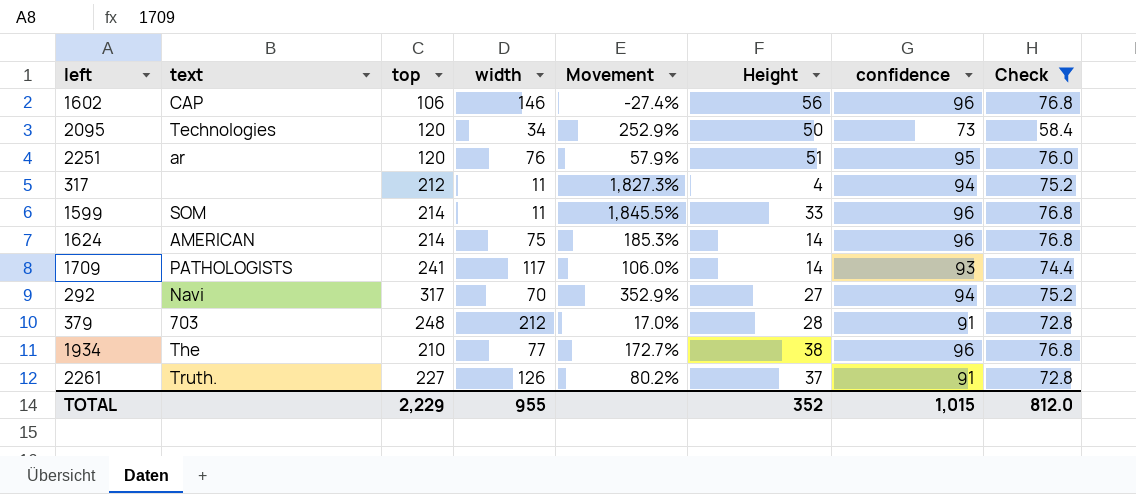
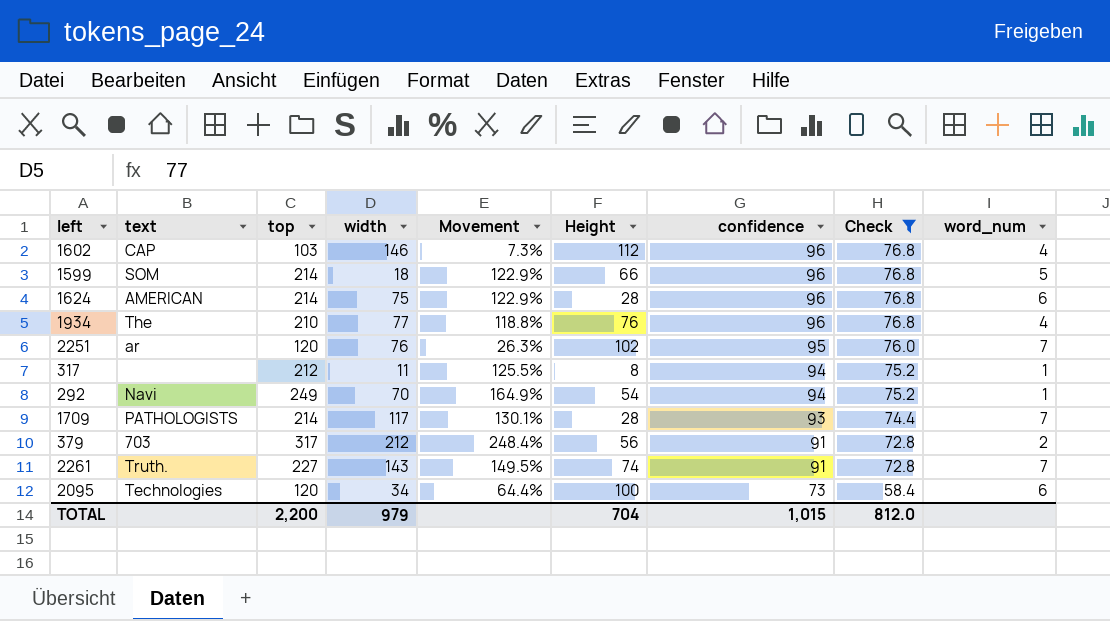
row order: none -> confidence descending
column Movement | formula: ([top] - [width]) / [width] -> ([top] - [confidence]) / [confidence]
column word_num | position: none -> 9
1602 | top: 106 -> 103
1602 | Height: 56 -> 112
1599 | width: 11 -> 18
1599 | Height: 33 -> 66
1624 | Height: 14 -> 28
1934 | Height: 38 -> 76
2251 | Height: 51 -> 102
317 | Height: 4 -> 8
292 | top: 317 -> 249
292 | Height: 27 -> 54
1709 | top: 241 -> 214
1709 | Height: 14 -> 28
379 | top: 248 -> 317
379 | Height: 28 -> 56
2261 | width: 126 -> 143
2261 | Height: 37 -> 74
2095 | Height: 50 -> 100
TOTAL | top: 2,229 -> 2,200
TOTAL | width: 955 -> 979
TOTAL | Height: 352 -> 704

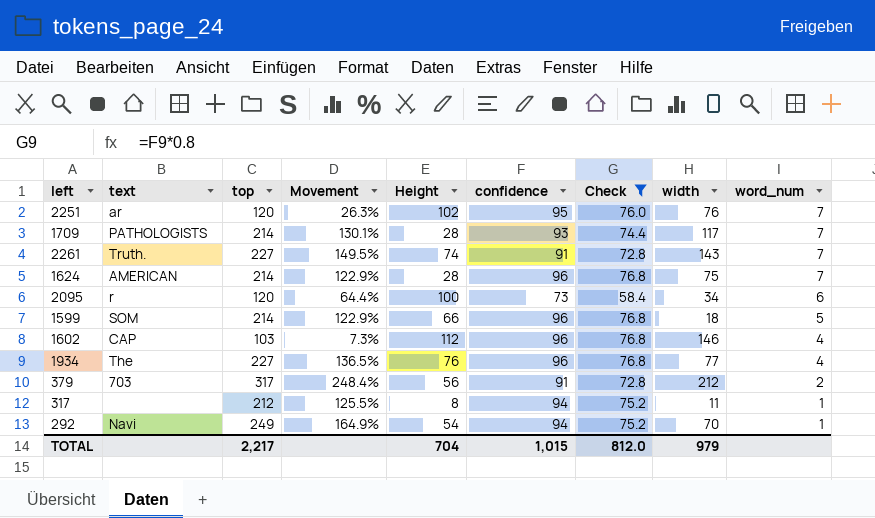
row order: confidence descending -> word_num descending
column width | position: 4 -> 8
1624 | word_num: 6 -> 7
2095 | text: Technologies -> r
1934 | top: 210 -> 227
1934 | Movement: 118.8% -> 136.5%
TOTAL | top: 2,200 -> 2,217

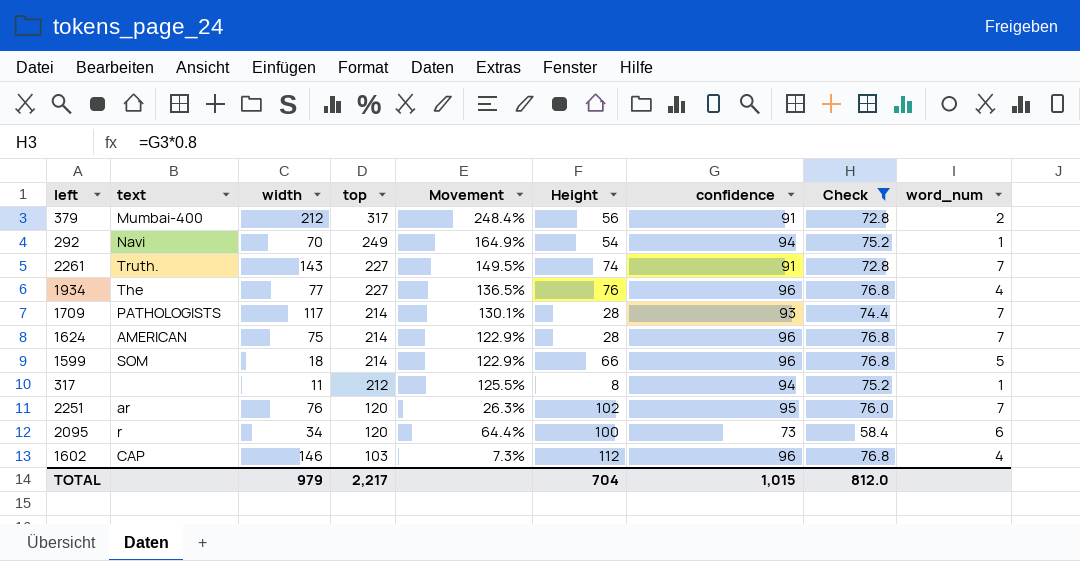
row order: word_num descending -> top descending
column width | position: 8 -> 3
379 | text: 703 -> Mumbai-400

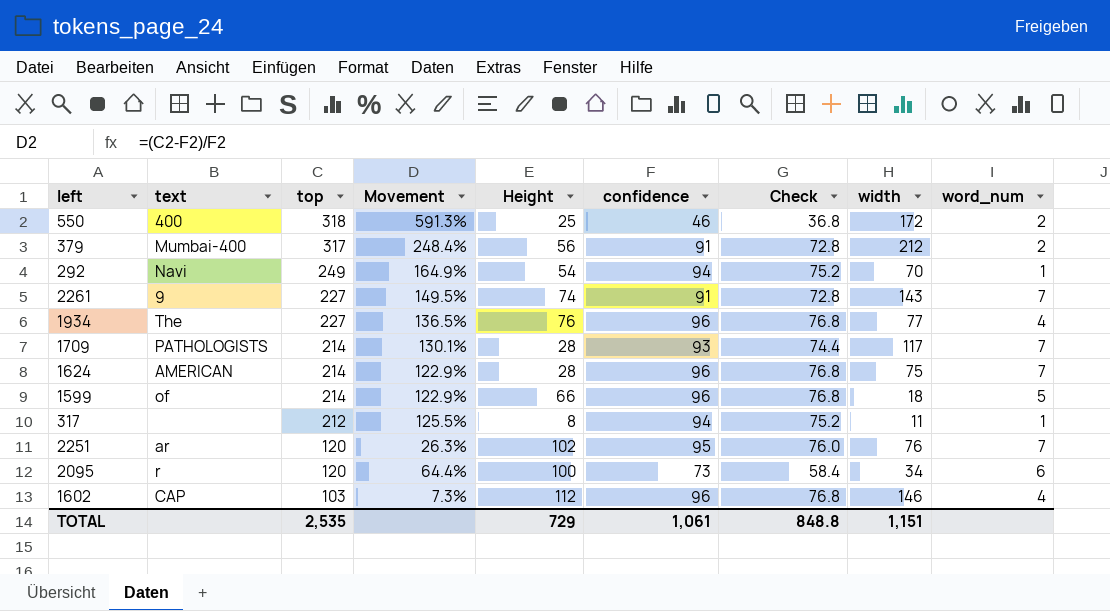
filter: Check != 36.8 -> none
column width | position: 3 -> 8
2261 | text: Truth. -> 9
1599 | text: SOM -> of
TOTAL | top: 2,217 -> 2,535
TOTAL | Height: 704 -> 729
TOTAL | confidence: 1,015 -> 1,061
TOTAL | Check: 812.0 -> 848.8
TOTAL | width: 979 -> 1,151

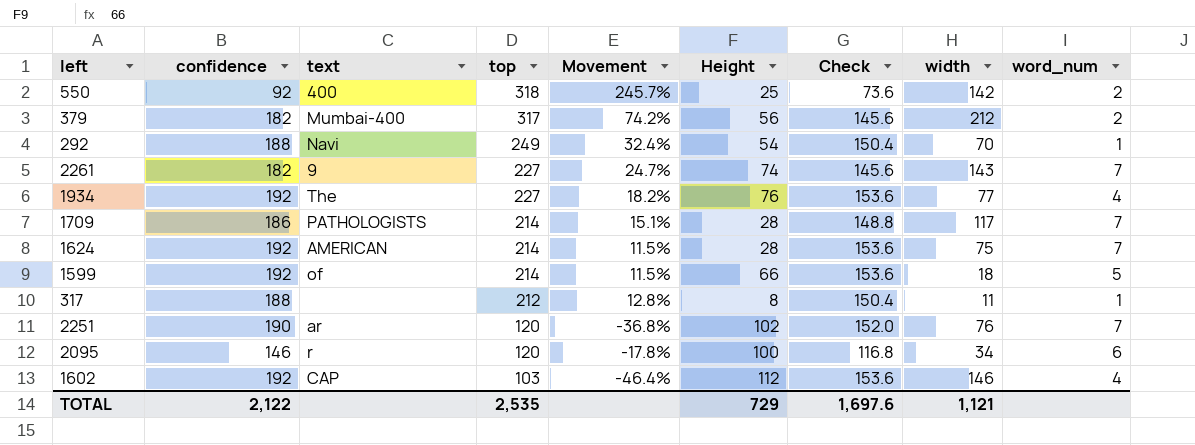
column confidence | position: 6 -> 2
550 | confidence: 46 -> 92
550 | Movement: 591.3% -> 245.7%
550 | Check: 36.8 -> 73.6
550 | width: 172 -> 142
379 | confidence: 91 -> 182
379 | Movement: 248.4% -> 74.2%
379 | Check: 72.8 -> 145.6
292 | confidence: 94 -> 188
292 | Movement: 164.9% -> 32.4%
292 | Check: 75.2 -> 150.4
2261 | confidence: 91 -> 182
2261 | Movement: 149.5% -> 24.7%
2261 | Check: 72.8 -> 145.6
1934 | confidence: 96 -> 192
1934 | Movement: 136.5% -> 18.2%
1934 | Check: 76.8 -> 153.6
1709 | confidence: 93 -> 186
1709 | Movement: 130.1% -> 15.1%
1709 | Check: 74.4 -> 148.8
1624 | confidence: 96 -> 192
1624 | Movement: 122.9% -> 11.5%
1624 | Check: 76.8 -> 153.6
1599 | confidence: 96 -> 192
1599 | Movement: 122.9% -> 11.5%
1599 | Check: 76.8 -> 153.6
317 | confidence: 94 -> 188
317 | Movement: 125.5% -> 12.8%
317 | Check: 75.2 -> 150.4
2251 | confidence: 95 -> 190
2251 | Movement: 26.3% -> -36.8%
2251 | Check: 76.0 -> 152.0
2095 | confidence: 73 -> 146
2095 | Movement: 64.4% -> -17.8%
2095 | Check: 58.4 -> 116.8
1602 | confidence: 96 -> 192
1602 | Movement: 7.3% -> -46.4%
1602 | Check: 76.8 -> 153.6
TOTAL | confidence: 1,061 -> 2,122
TOTAL | Check: 848.8 -> 1,697.6
TOTAL | width: 1,151 -> 1,121

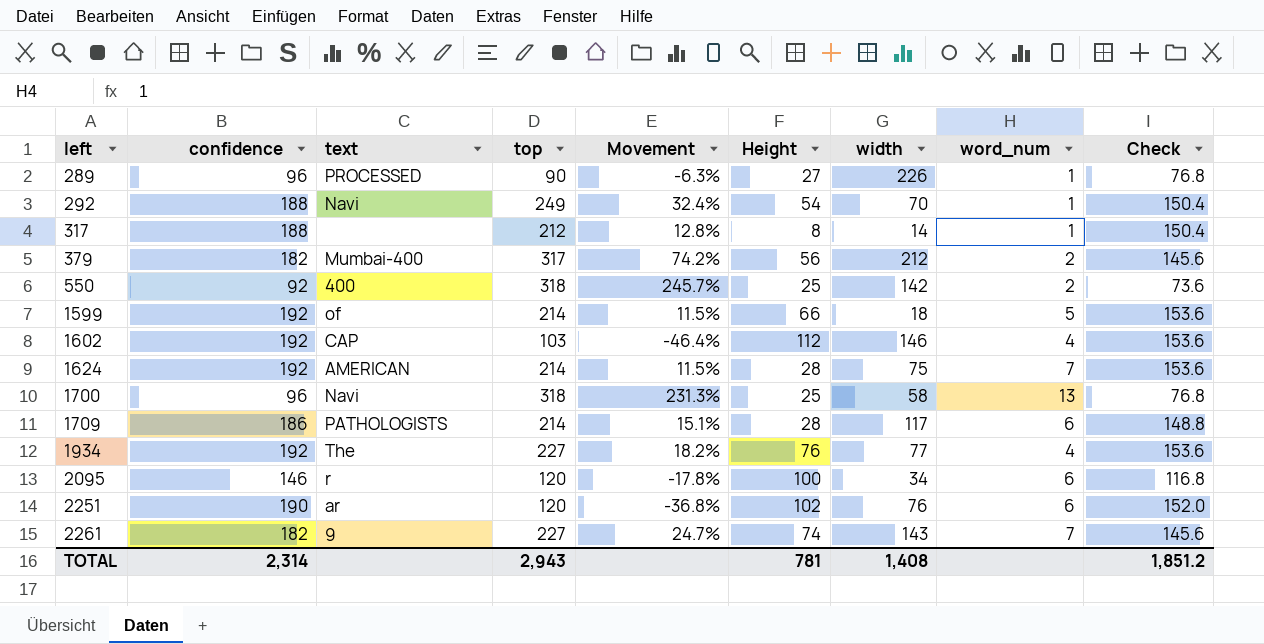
row order: top descending -> left ascending
column Check | position: 7 -> 9
row 289: none -> 96 | PROCESSED | 90 | -6.3% | 27 | 226 | 1 | 76.8
317 | width: 11 -> 14
row 1700: none -> 96 | Navi | 318 | 231.3% | 25 | 58 | 13 | 76.8
1709 | word_num: 7 -> 6
2251 | word_num: 7 -> 6
TOTAL | confidence: 2,122 -> 2,314
TOTAL | top: 2,535 -> 2,943
TOTAL | Height: 729 -> 781
TOTAL | width: 1,121 -> 1,408
TOTAL | Check: 1,697.6 -> 1,851.2

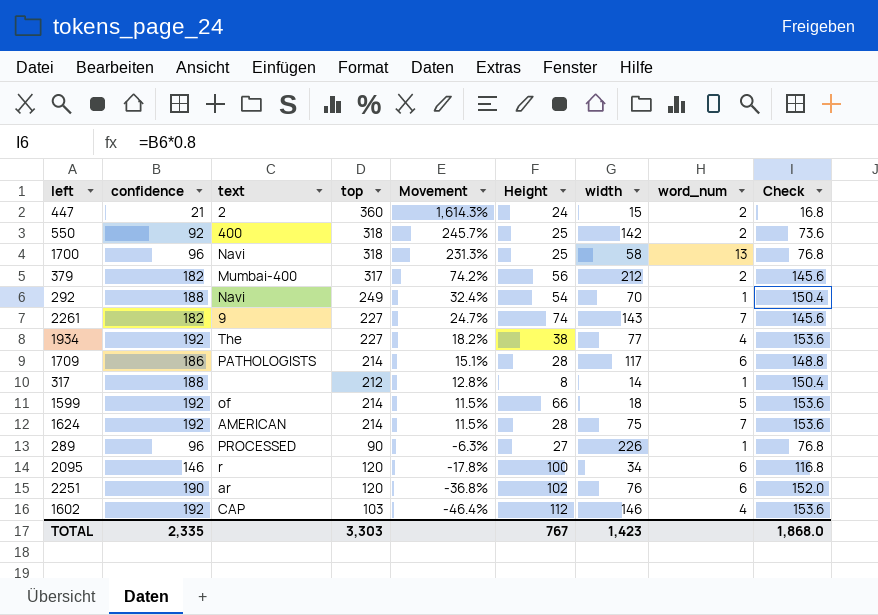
row order: left ascending -> Movement descending
row 447: none -> 21 | 2 | 360 | 1,614.3% | 24 | 15 | 2 | 16.8
1934 | Height: 76 -> 38
TOTAL | confidence: 2,314 -> 2,335
TOTAL | top: 2,943 -> 3,303
TOTAL | Height: 781 -> 767
TOTAL | width: 1,408 -> 1,423
TOTAL | Check: 1,851.2 -> 1,868.0

